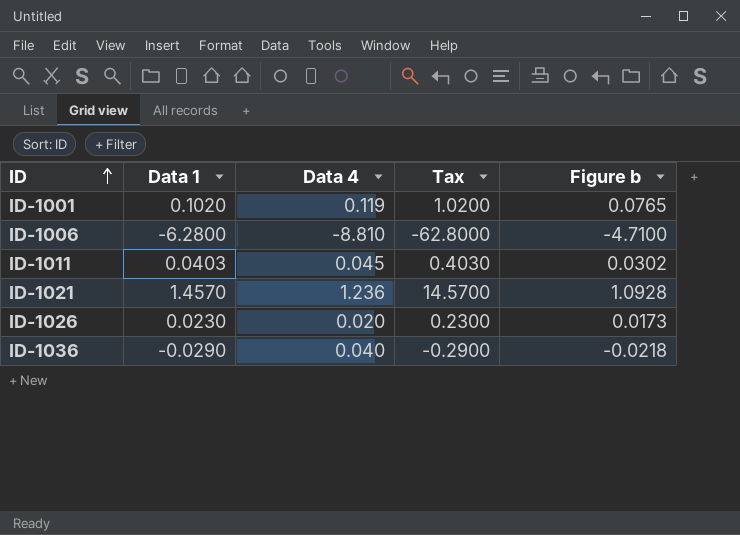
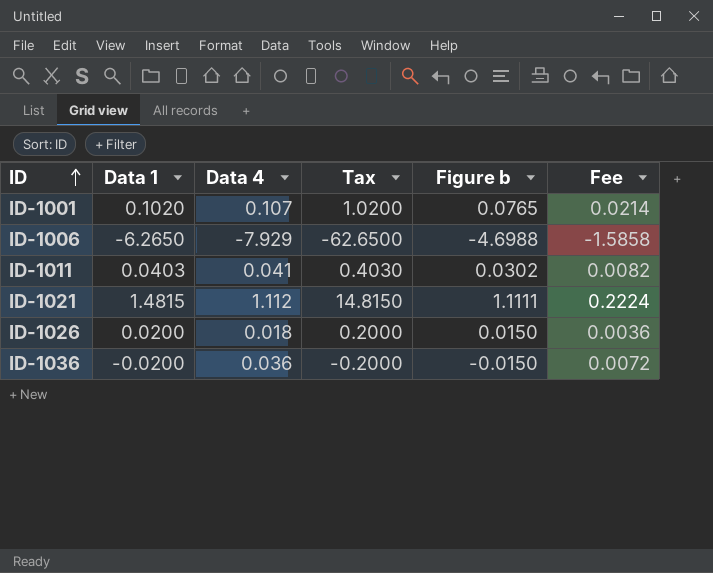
column Fee | formula: none -> [Data 4] * 0.2
ID-1001 | Data 4: 0.119 -> 0.107
ID-1006 | Data 1: -6.2800 -> -6.2650
ID-1006 | Data 4: -8.810 -> -7.929
ID-1006 | Tax: -62.8000 -> -62.6500
ID-1006 | Figure b: -4.7100 -> -4.6988
ID-1011 | Data 4: 0.045 -> 0.041
ID-1021 | Data 1: 1.4570 -> 1.4815
ID-1021 | Data 4: 1.236 -> 1.112
ID-1021 | Tax: 14.5700 -> 14.8150
ID-1021 | Figure b: 1.0928 -> 1.1111
ID-1026 | Data 1: 0.0230 -> 0.0200
ID-1026 | Data 4: 0.020 -> 0.018
ID-1026 | Tax: 0.2300 -> 0.2000
ID-1026 | Figure b: 0.0173 -> 0.0150
ID-1036 | Data 1: -0.0290 -> -0.0200
ID-1036 | Data 4: 0.040 -> 0.036
ID-1036 | Tax: -0.2900 -> -0.2000
ID-1036 | Figure b: -0.0218 -> -0.0150

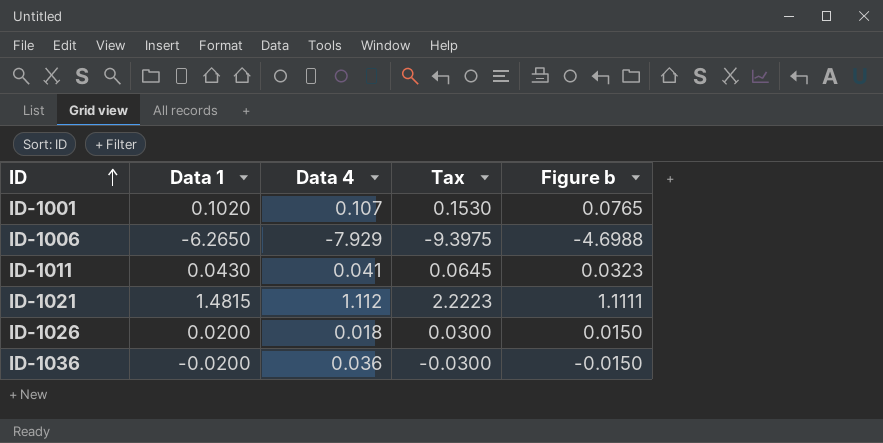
column Fee | formula: [Data 4] * 0.2 -> none
column Tax | formula: [Data 1] * 10 -> [Data 1] * 1.5
ID-1011 | Data 1: 0.0403 -> 0.0430
ID-1011 | Figure b: 0.0302 -> 0.0323

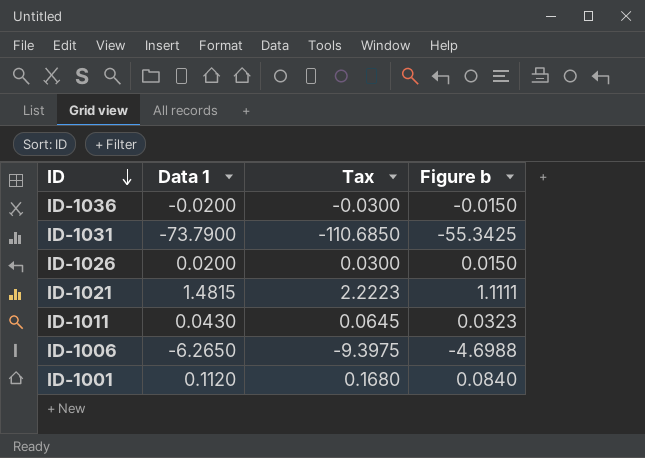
row order: ID ascending -> ID descending
column Data 4 | position: 3 -> none
row ID-1031: none -> -73.7900 | -110.6850 | -55.3425
ID-1001 | Data 1: 0.1020 -> 0.1120
ID-1001 | Tax: 0.1530 -> 0.1680
ID-1001 | Figure b: 0.0765 -> 0.0840

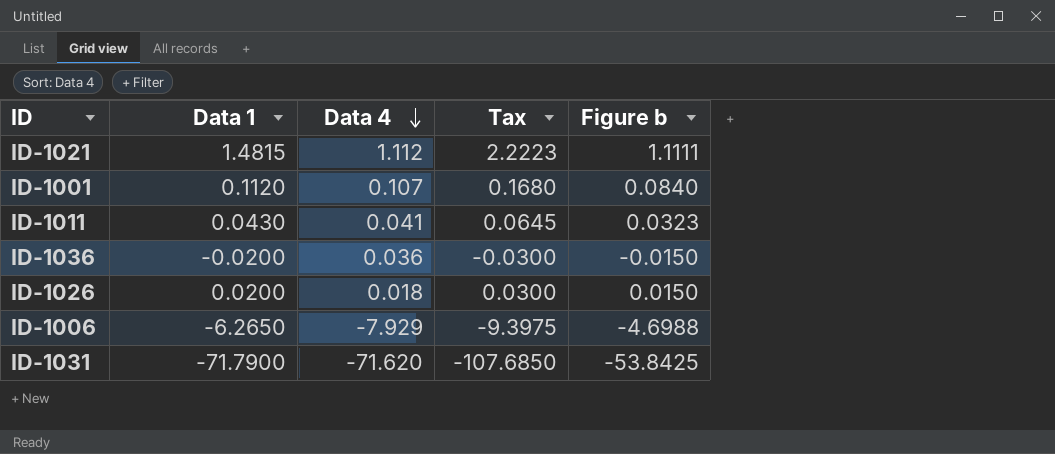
row order: ID descending -> Data 4 descending
column Data 4 | position: none -> 3
ID-1031 | Data 1: -73.7900 -> -71.7900
ID-1031 | Tax: -110.6850 -> -107.6850
ID-1031 | Figure b: -55.3425 -> -53.8425

